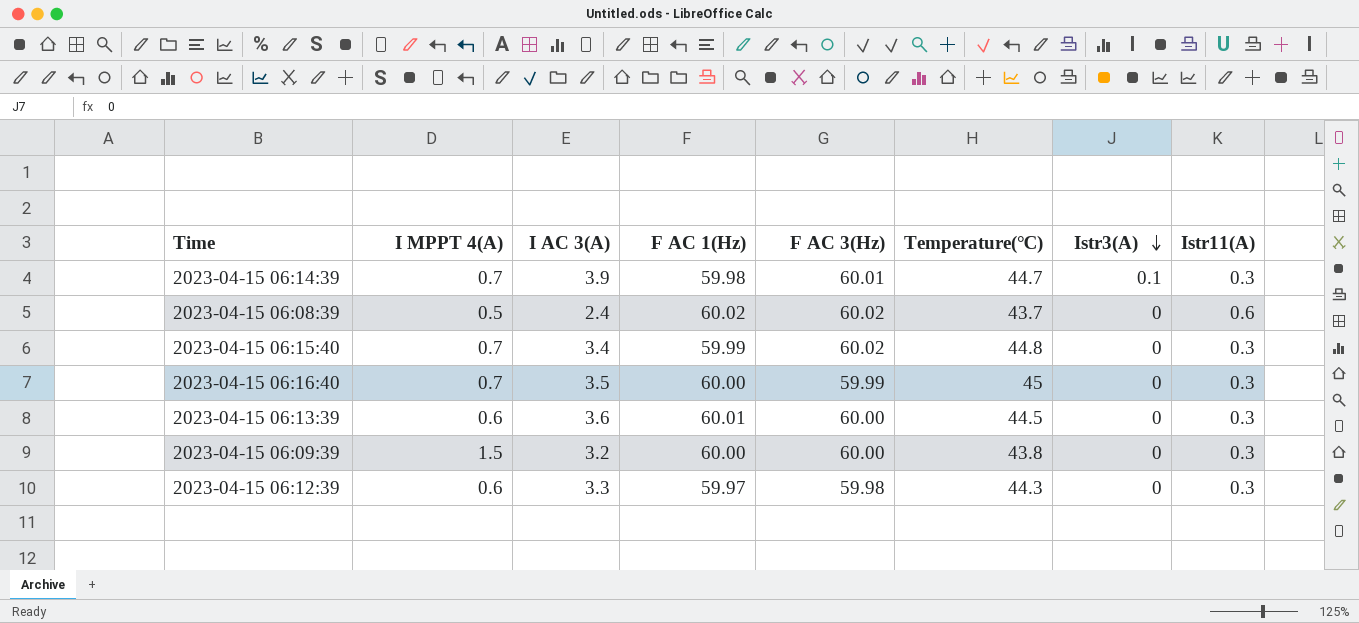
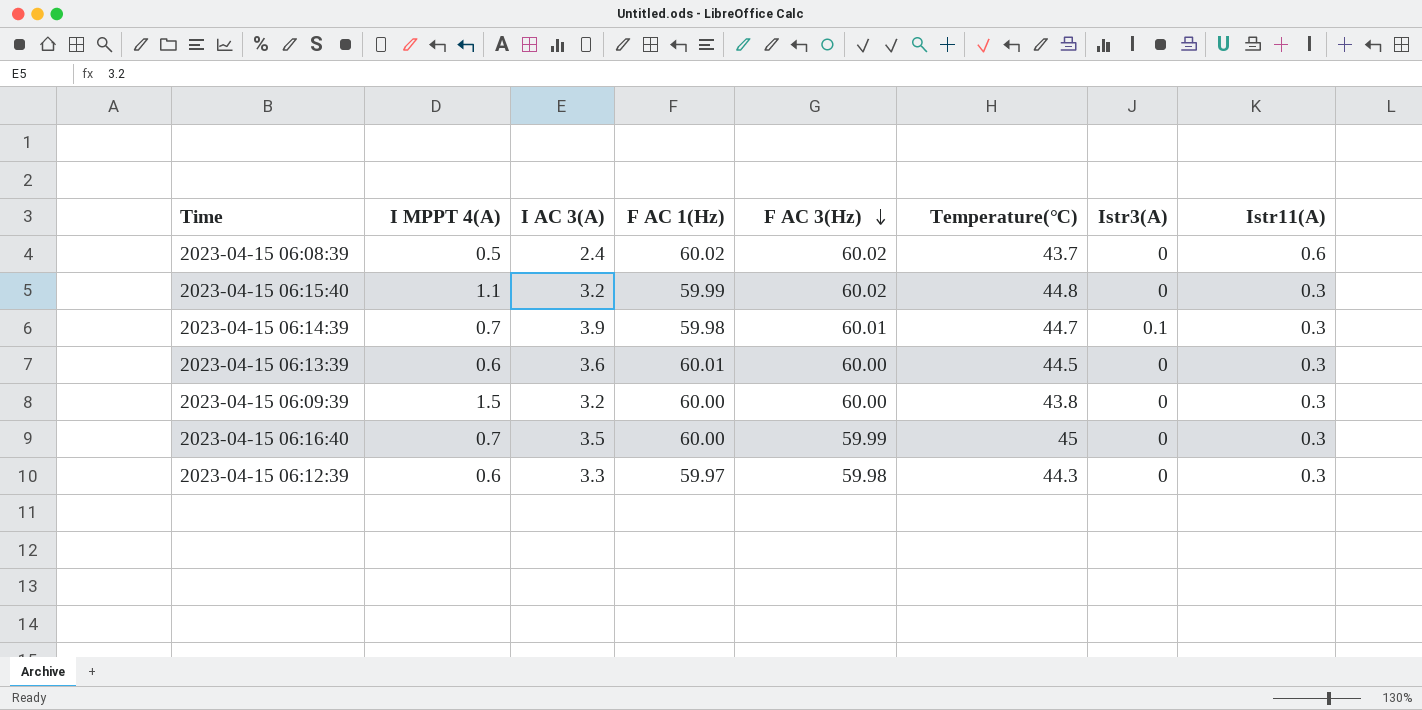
row order: Istr3(A) descending -> F AC 3(Hz) descending
2023-04-15 06:15:40 | I MPPT 4(A): 0.7 -> 1.1
2023-04-15 06:15:40 | I AC 3(A): 3.4 -> 3.2

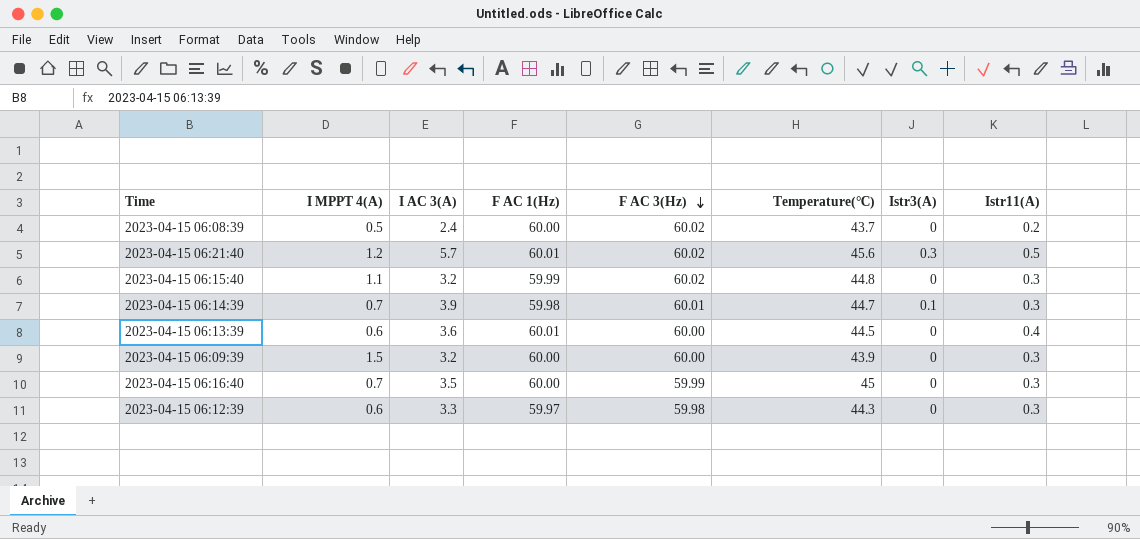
2023-04-15 06:08:39 | F AC 1(Hz): 60.02 -> 60.00
2023-04-15 06:08:39 | Istr11(A): 0.6 -> 0.2
row 2023-04-15 06:21:40: none -> 1.2 | 5.7 | 60.01 | 60.02 | 45.6 | 0.3 | 0.5
2023-04-15 06:13:39 | Istr11(A): 0.3 -> 0.4
2023-04-15 06:09:39 | Temperature(℃): 43.8 -> 43.9

